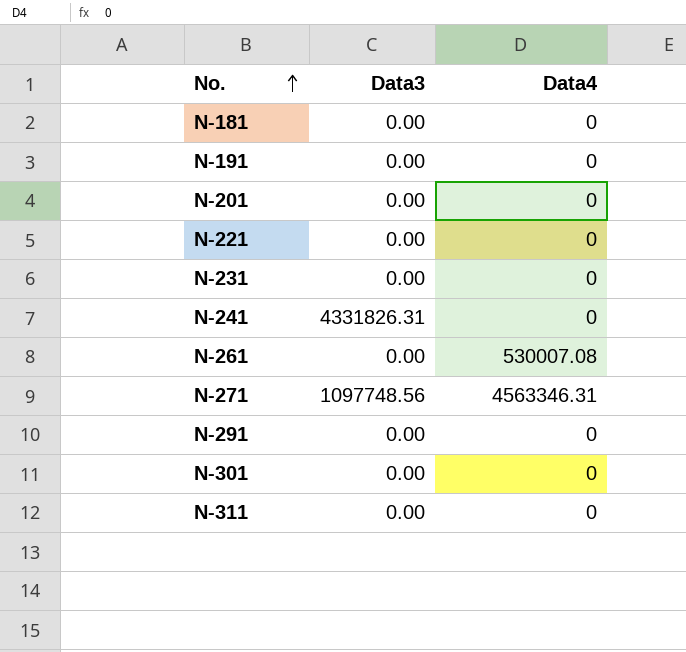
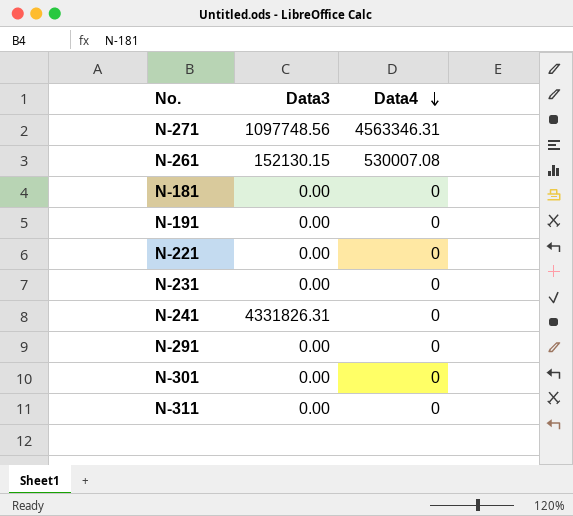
row order: No. ascending -> Data4 descending
row N-201: 0.00 | 0 -> none
N-261 | Data3: 0.00 -> 152130.15

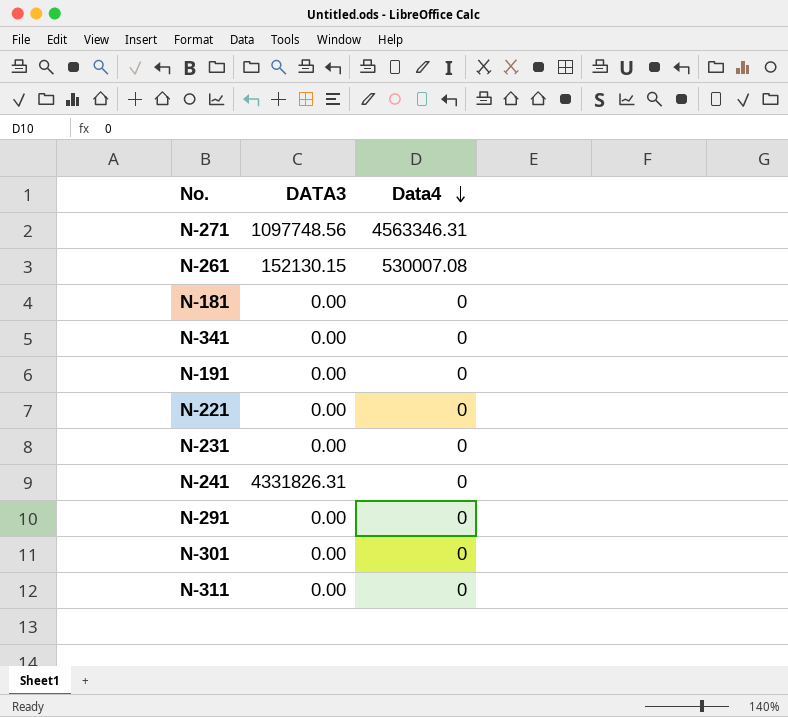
column name: Data3 -> DATA3
row N-341: none -> 0.00 | 0

